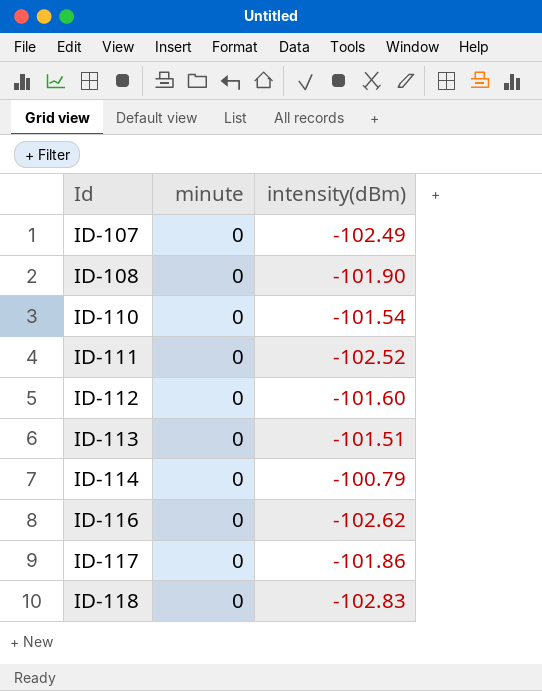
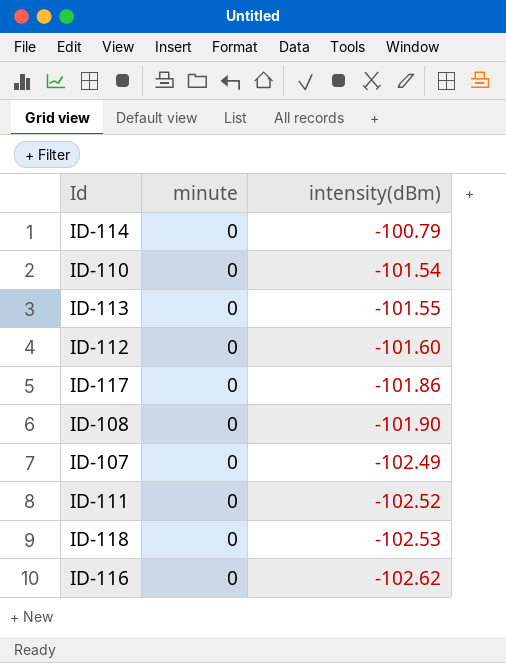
row order: Id ascending -> intensity(dBm) descending
ID-113 | intensity(dBm): -101.51 -> -101.55
ID-118 | intensity(dBm): -102.83 -> -102.53

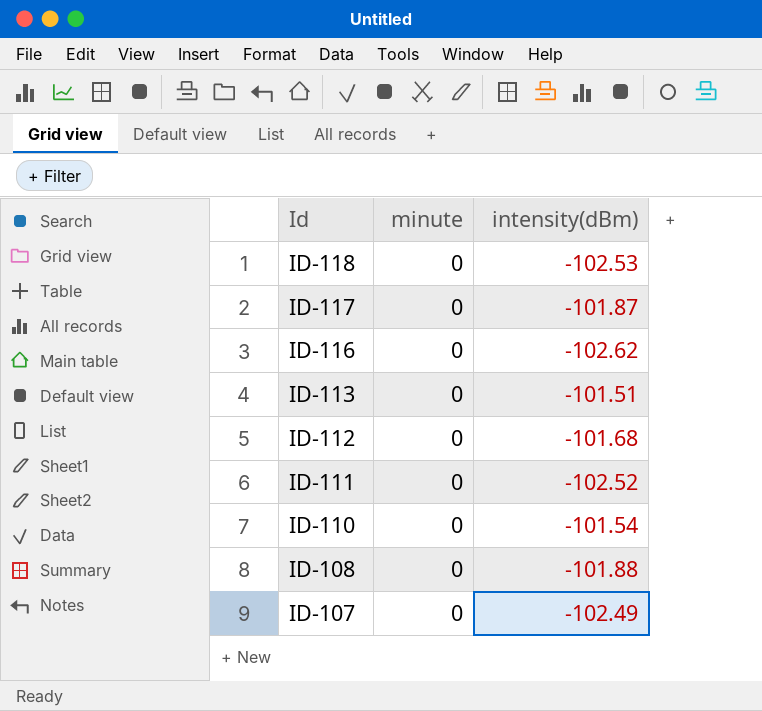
row order: intensity(dBm) descending -> Id descending
row ID-114: 0 | -100.79 -> none
ID-117 | intensity(dBm): -101.86 -> -101.87
ID-113 | intensity(dBm): -101.55 -> -101.51
ID-112 | intensity(dBm): -101.60 -> -101.68
ID-108 | intensity(dBm): -101.90 -> -101.88

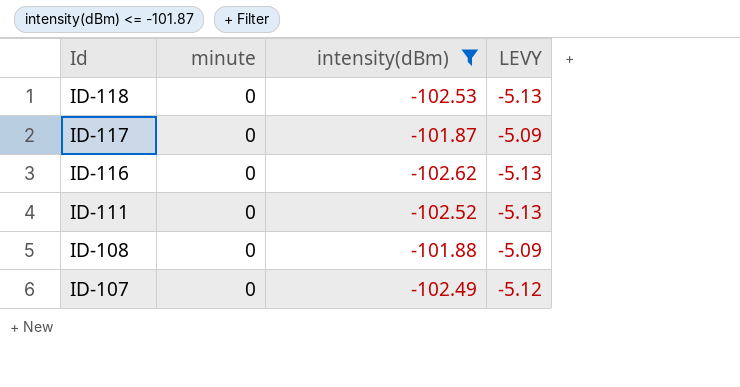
filter: none -> intensity(dBm) <= -101.87
column LEVY | formula: none -> [intensity(dBm)] * 0.05

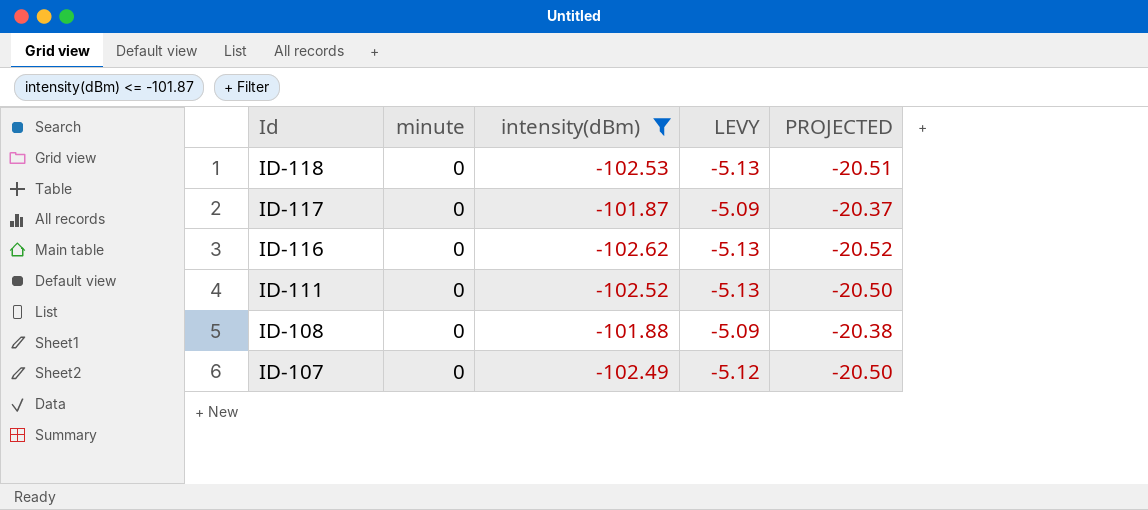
column PROJECTED | formula: none -> [intensity(dBm)] * 0.2

